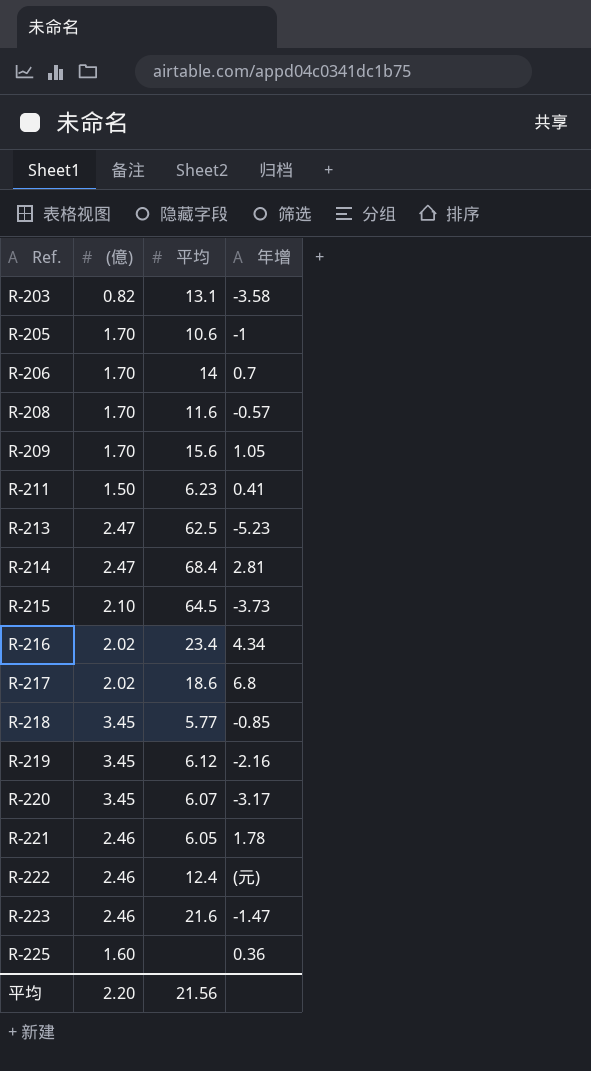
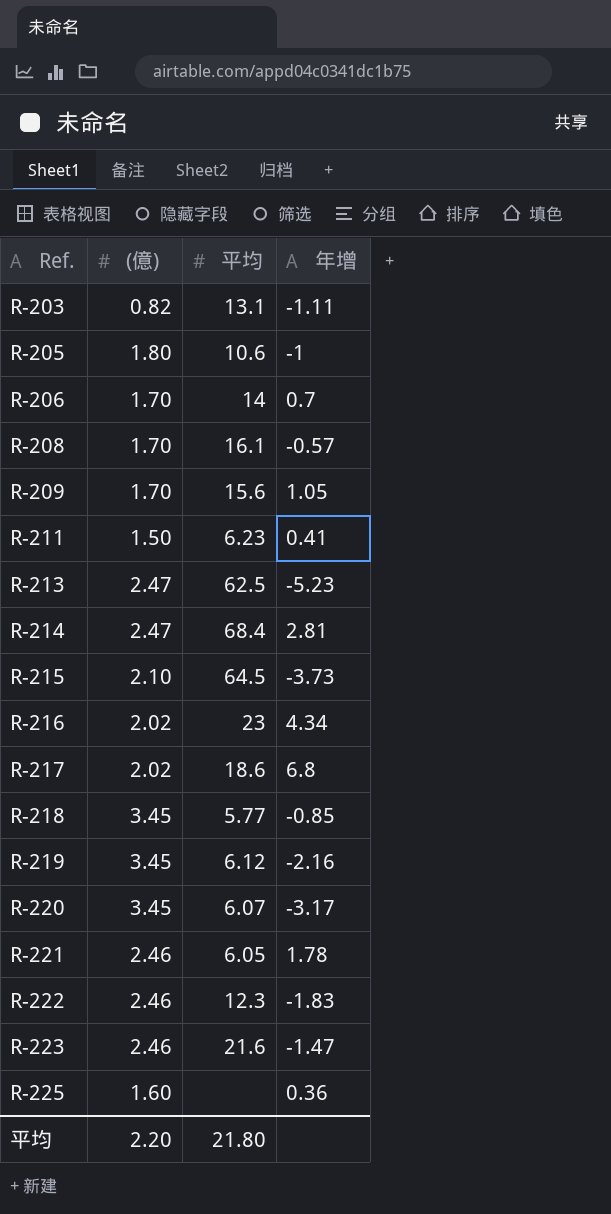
R-203 | 年增: -3.58 -> -1.11
R-205 | (億): 1.70 -> 1.80
R-208 | 平均: 11.6 -> 16.1
R-216 | 平均: 23.4 -> 23
R-222 | 平均: 12.4 -> 12.3
R-222 | 年增: (元) -> -1.83
平均 | 平均: 21.56 -> 21.80

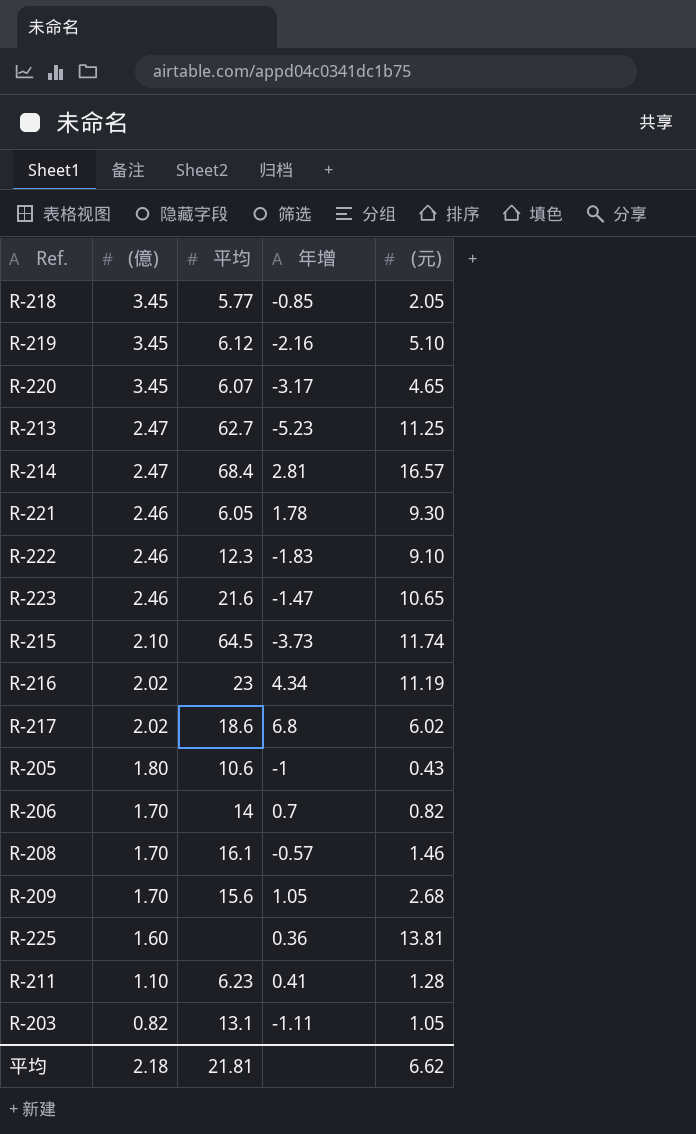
row order: Ref. ascending -> (億) descending
column (元) | position: none -> 5
R-213 | 平均: 62.5 -> 62.7
R-211 | (億): 1.50 -> 1.10
平均 | (億): 2.20 -> 2.18
平均 | 平均: 21.80 -> 21.81

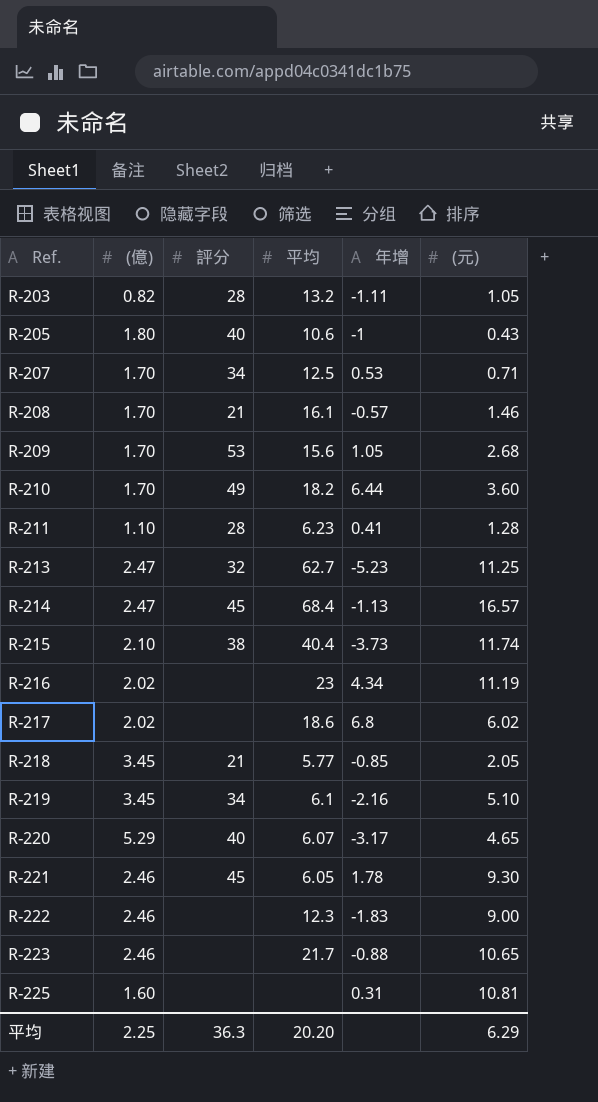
row order: (億) descending -> Ref. ascending
column 評分 | position: none -> 3
row R-206: 1.70 | 14 | 0.7 | 0.82 -> none
R-203 | 平均: 13.1 -> 13.2
row R-207: none -> 1.70 | 34 | 12.5 | 0.53 | 0.71
row R-210: none -> 1.70 | 49 | 18.2 | 6.44 | 3.60
R-214 | 年增: 2.81 -> -1.13
R-215 | 平均: 64.5 -> 40.4
R-219 | 平均: 6.12 -> 6.1
R-220 | (億): 3.45 -> 5.29
R-222 | (元): 9.10 -> 9.00
R-223 | 平均: 21.6 -> 21.7
R-223 | 年增: -1.47 -> -0.88
R-225 | 年增: 0.36 -> 0.31
R-225 | (元): 13.81 -> 10.81
平均 | (億): 2.18 -> 2.25
平均 | 平均: 21.81 -> 20.20
平均 | (元): 6.62 -> 6.29

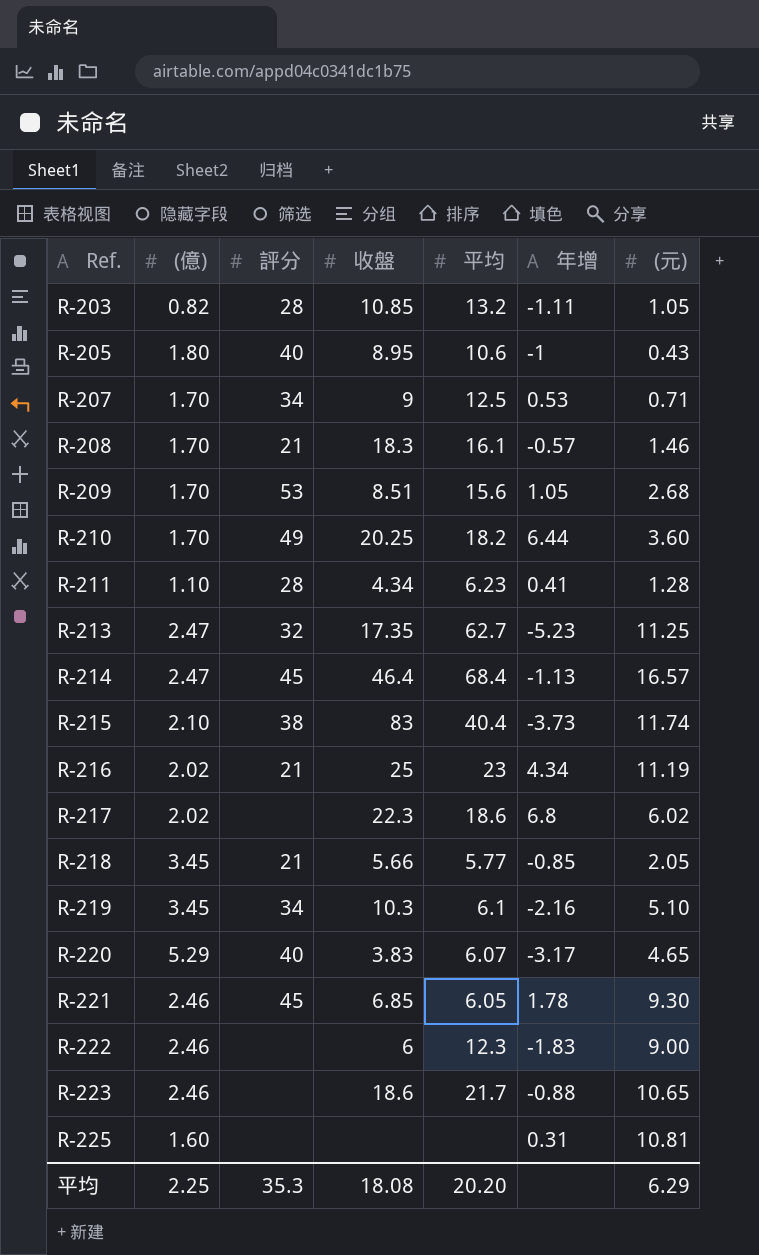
column 收盤 | position: none -> 4
R-216 | 評分: none -> 21
平均 | 評分: 36.3 -> 35.3

